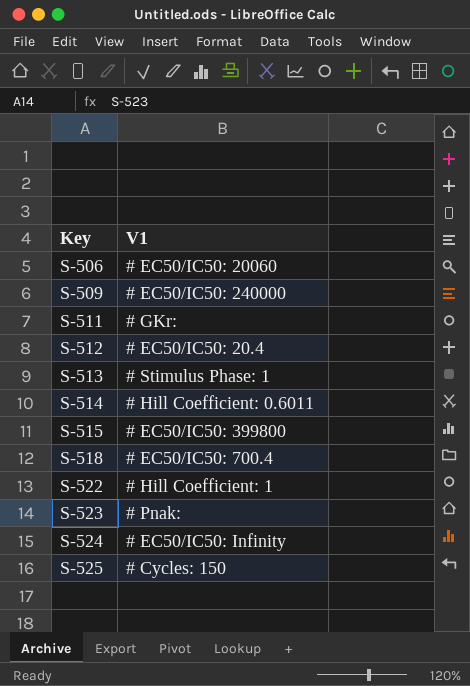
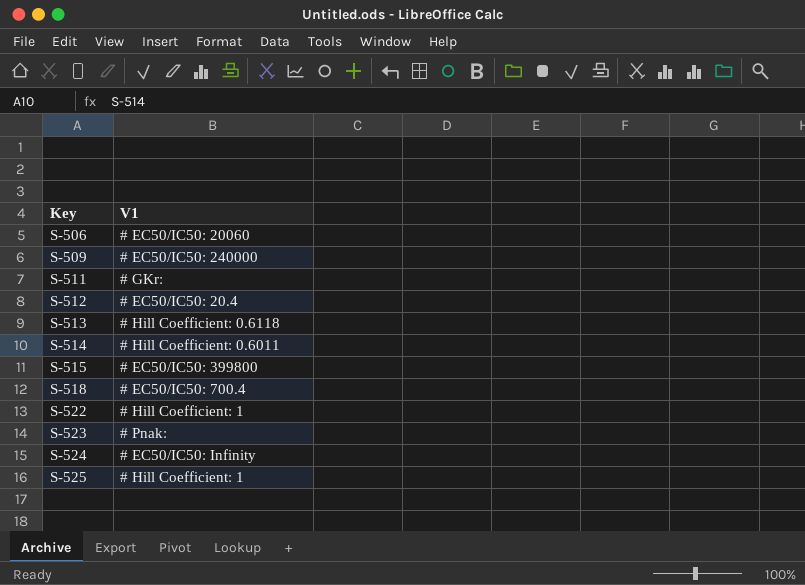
S-513 | V1: # Stimulus Phase: 1 -> # Hill Coefficient: 0.6118
S-525 | V1: # Cycles: 150 -> # Hill Coefficient: 1

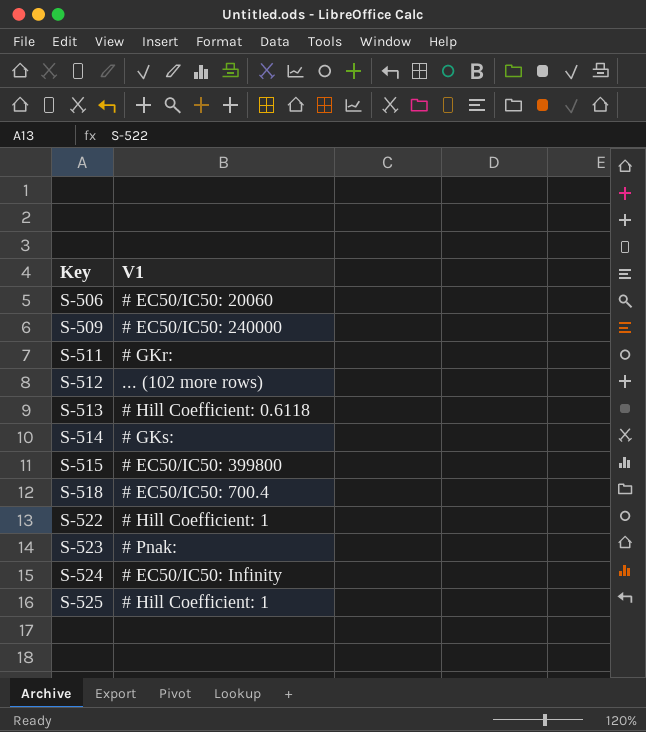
S-512 | V1: # EC50/IC50: 20.4 -> ... (102 more rows)
S-514 | V1: # Hill Coefficient: 0.6011 -> # GKs:

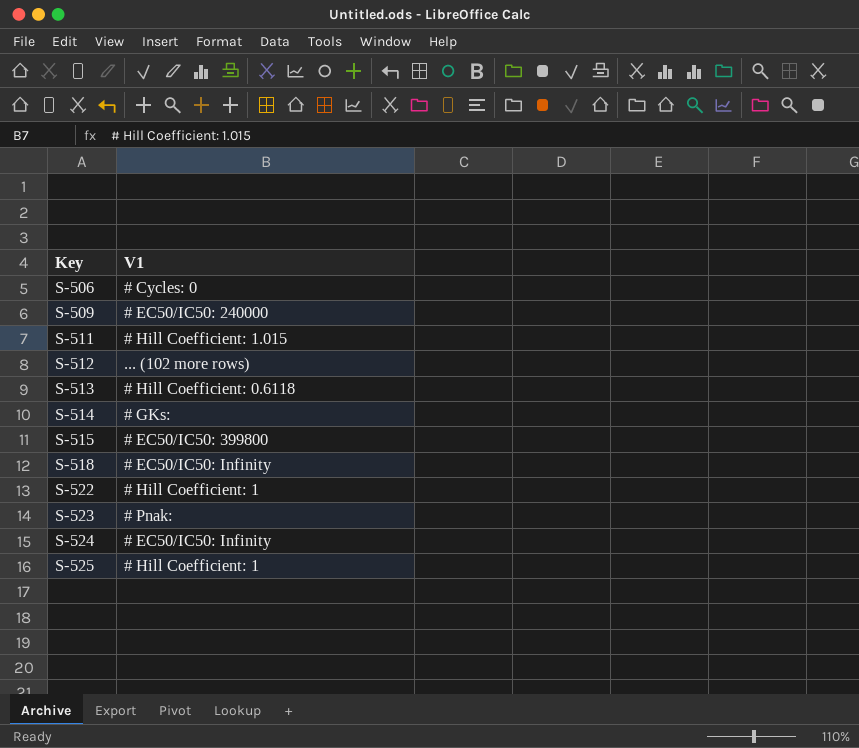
S-506 | V1: # EC50/IC50: 20060 -> # Cycles: 0
S-511 | V1: # GKr: -> # Hill Coefficient: 1.015
S-518 | V1: # EC50/IC50: 700.4 -> # EC50/IC50: Infinity

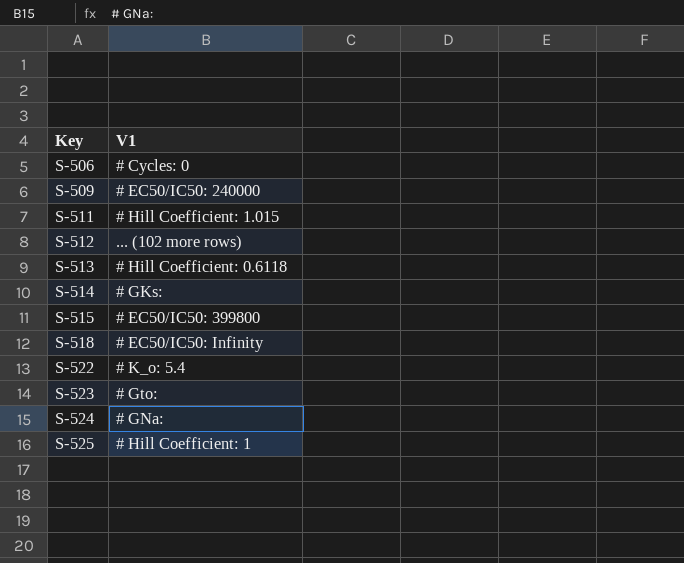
S-522 | V1: # Hill Coefficient: 1 -> # K_o: 5.4
S-523 | V1: # Pnak: -> # Gto:
S-524 | V1: # EC50/IC50: Infinity -> # GNa:

